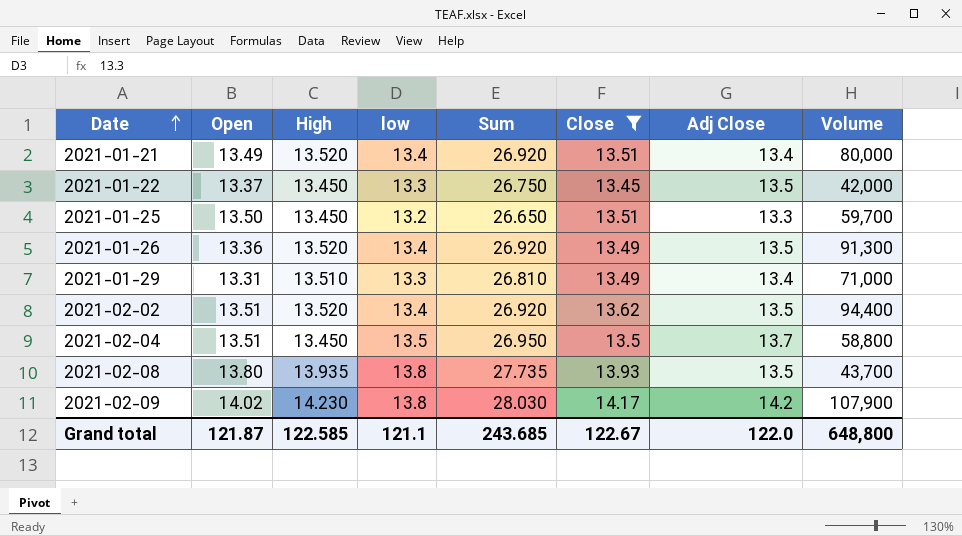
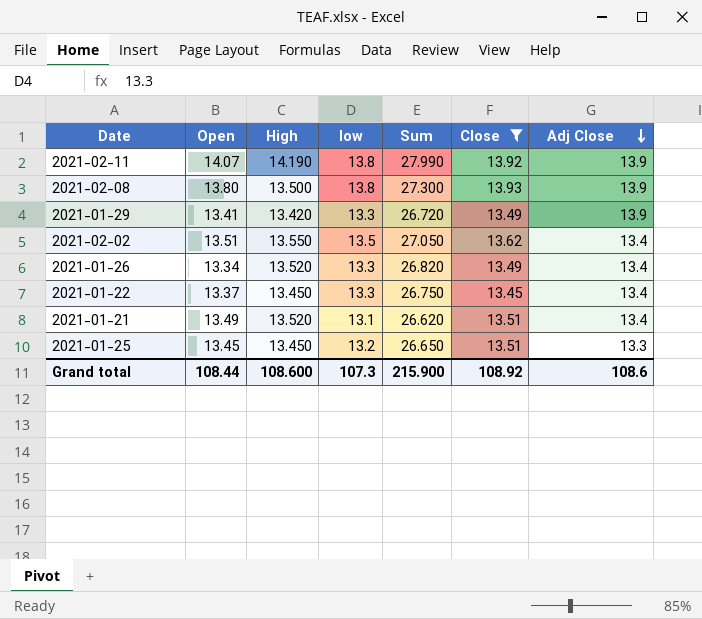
row order: Date ascending -> Adj Close descending
column Volume | position: 8 -> none
row 2021-02-04: 13.51 | 13.450 | 13.5 | 26.950 | 13.5 | 13.7 | 58,800 -> none
row 2021-02-09: 14.02 | 14.230 | 13.8 | 28.030 | 14.17 | 14.2 | 107,900 -> none
row 2021-02-11: none -> 14.07 | 14.190 | 13.8 | 27.990 | 13.92 | 13.9
2021-02-08 | High: 13.935 -> 13.500
2021-02-08 | Sum: 27.735 -> 27.300
2021-02-08 | Adj Close: 13.5 -> 13.9
2021-01-29 | Open: 13.31 -> 13.41
2021-01-29 | High: 13.510 -> 13.420
2021-01-29 | Sum: 26.810 -> 26.720
2021-01-29 | Adj Close: 13.4 -> 13.9
2021-02-02 | High: 13.520 -> 13.550
2021-02-02 | low: 13.4 -> 13.5
2021-02-02 | Sum: 26.920 -> 27.050
2021-02-02 | Adj Close: 13.5 -> 13.4
2021-01-26 | Open: 13.36 -> 13.34
2021-01-26 | low: 13.4 -> 13.3
2021-01-26 | Sum: 26.920 -> 26.820
2021-01-26 | Adj Close: 13.5 -> 13.4
2021-01-22 | Adj Close: 13.5 -> 13.4
2021-01-21 | low: 13.4 -> 13.1
2021-01-21 | Sum: 26.920 -> 26.620
2021-01-25 | Open: 13.50 -> 13.45
Grand total | Open: 121.87 -> 108.44
Grand total | High: 122.585 -> 108.600
Grand total | low: 121.1 -> 107.3
Grand total | Sum: 243.685 -> 215.900
Grand total | Close: 122.67 -> 108.92
Grand total | Adj Close: 122.0 -> 108.6

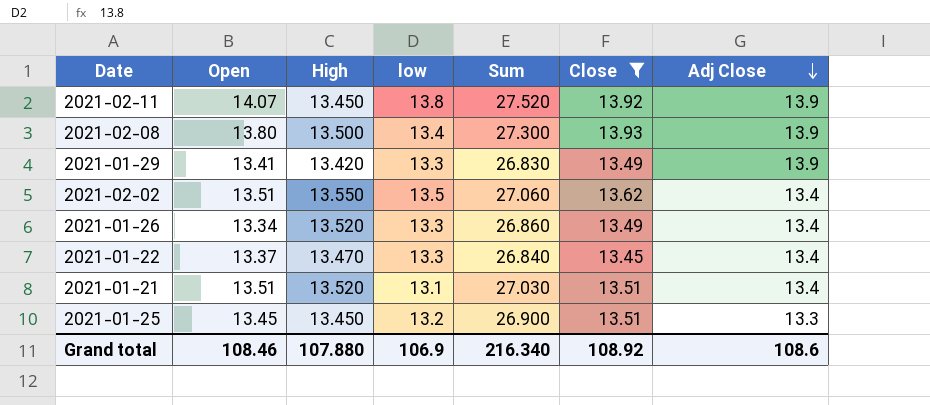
column Sum | formula: [High] + [low] -> [Open] + [High]
2021-02-11 | High: 14.190 -> 13.450
2021-02-08 | low: 13.8 -> 13.4
2021-01-22 | High: 13.450 -> 13.470
2021-01-21 | Open: 13.49 -> 13.51
Grand total | Open: 108.44 -> 108.46
Grand total | High: 108.600 -> 107.880
Grand total | low: 107.3 -> 106.9
Grand total | Sum: 215.900 -> 216.340

